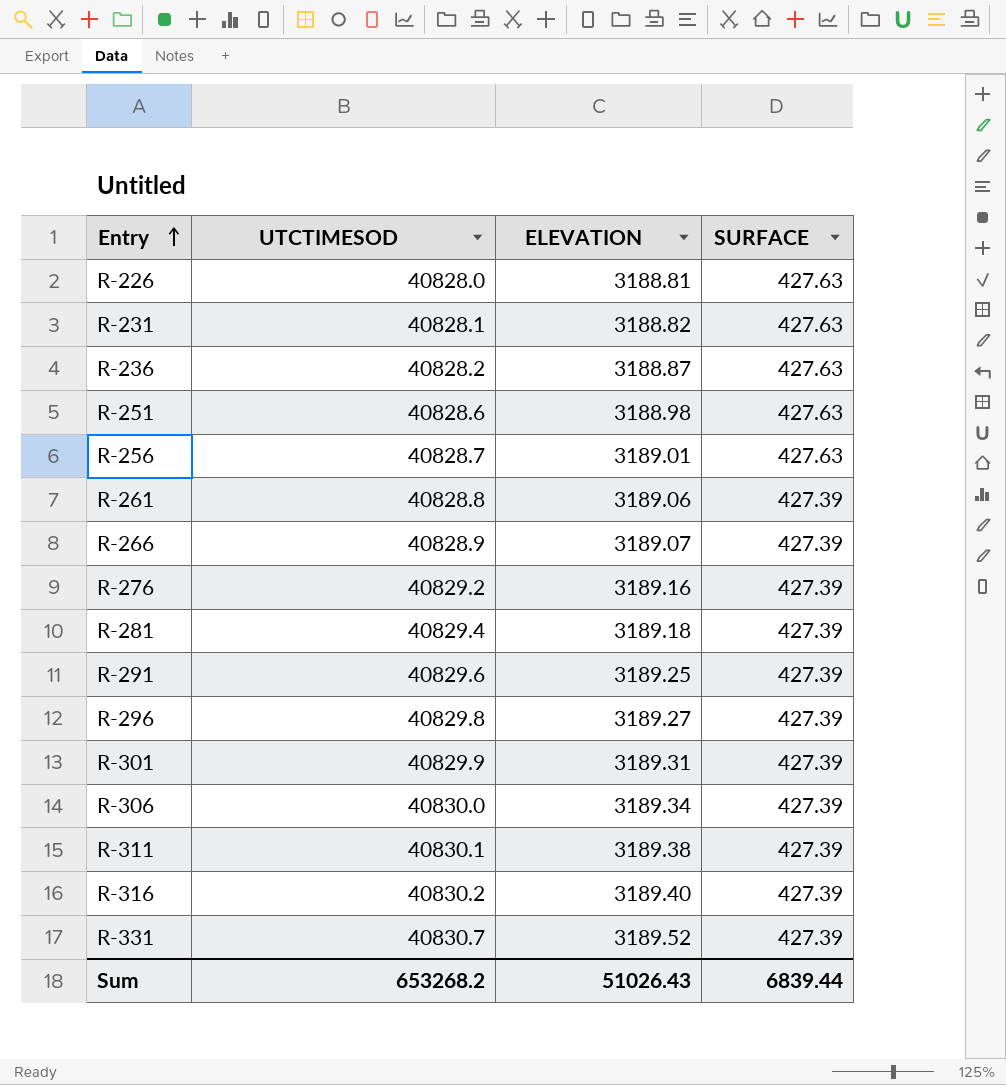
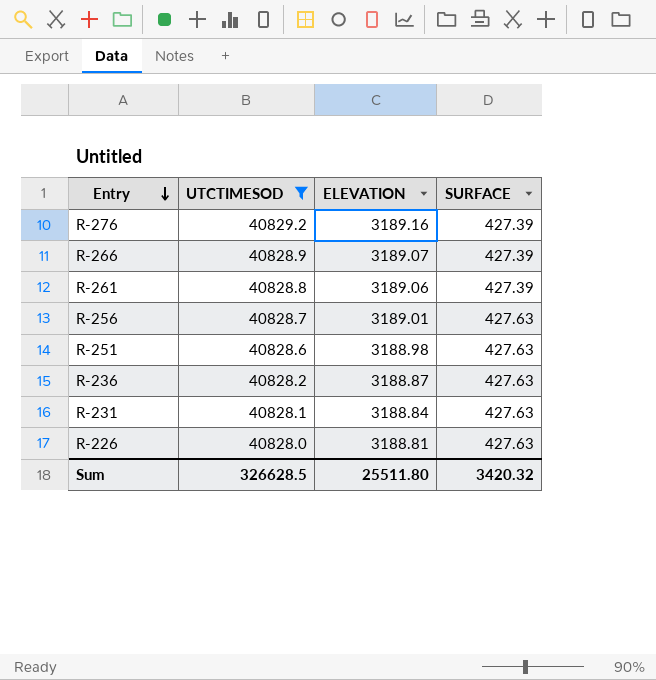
filter: none -> UTCTIMESOD <= 40829.2
row order: Entry ascending -> Entry descending
R-231 | ELEVATION: 3188.82 -> 3188.84
Sum | UTCTIMESOD: 653268.2 -> 326628.5
Sum | ELEVATION: 51026.43 -> 25511.80
Sum | SURFACE: 6839.44 -> 3420.32

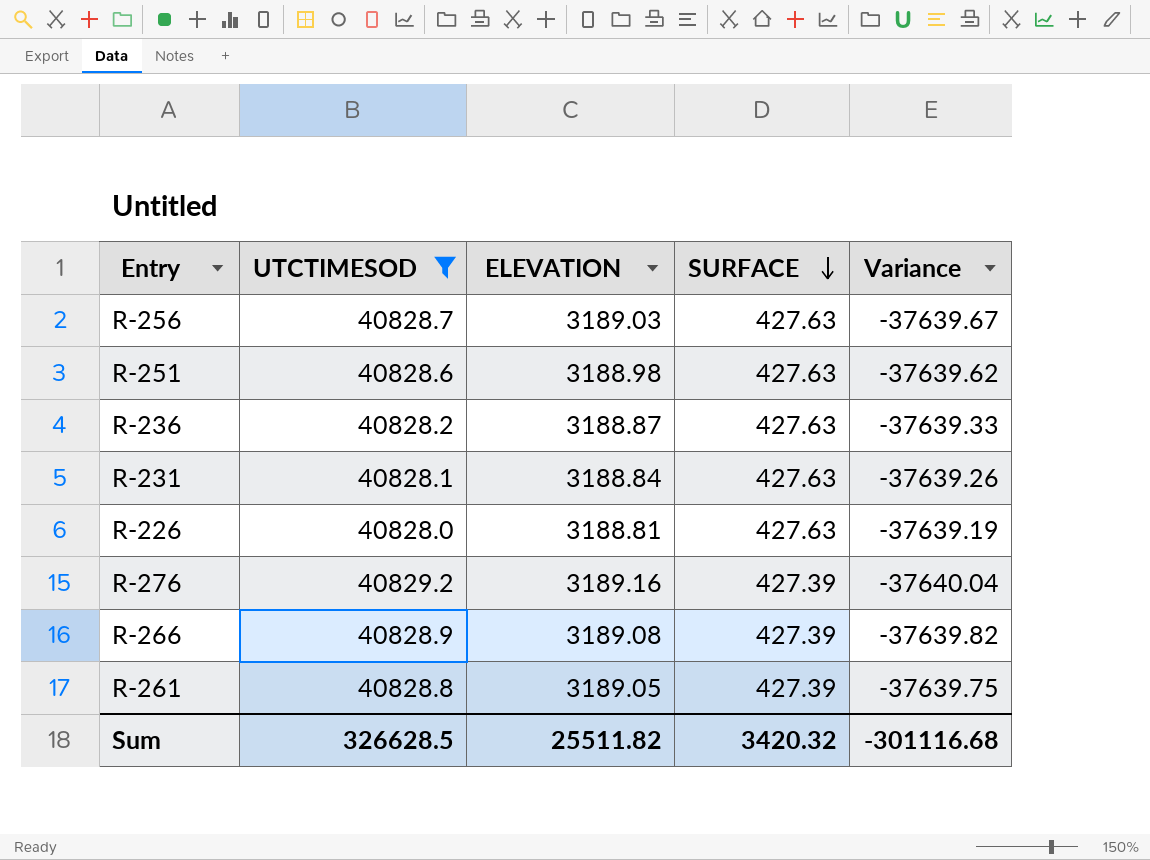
row order: Entry descending -> SURFACE descending
column Variance | formula: none -> [ELEVATION] - [UTCTIMESOD]
R-256 | ELEVATION: 3189.01 -> 3189.03
R-266 | ELEVATION: 3189.07 -> 3189.08
R-261 | ELEVATION: 3189.06 -> 3189.05
Sum | ELEVATION: 25511.80 -> 25511.82

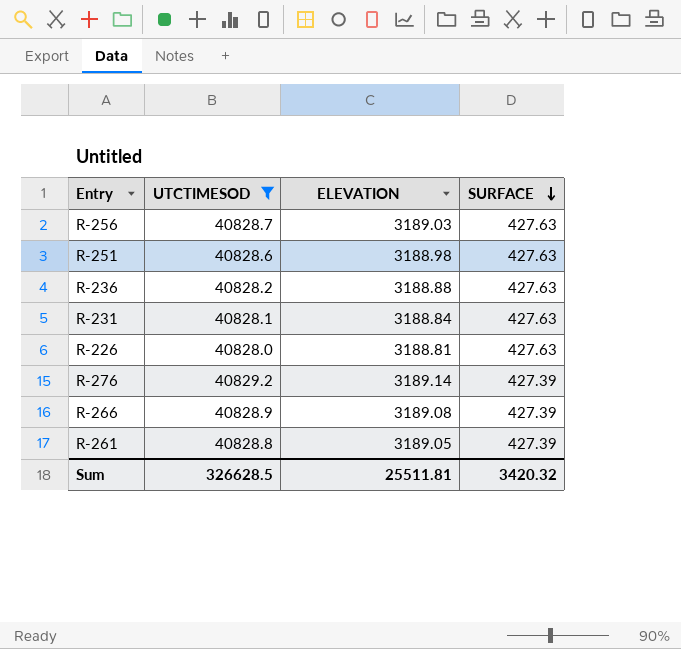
column Variance | formula: [ELEVATION] - [UTCTIMESOD] -> none
R-236 | ELEVATION: 3188.87 -> 3188.88
R-276 | ELEVATION: 3189.16 -> 3189.14
Sum | ELEVATION: 25511.82 -> 25511.81

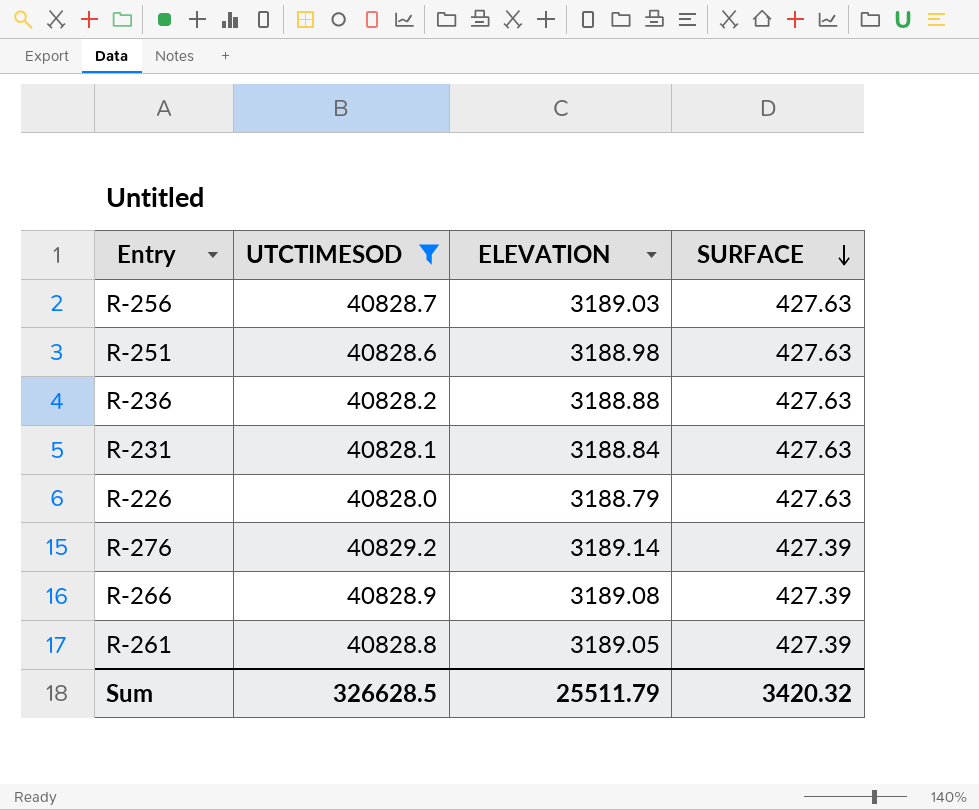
R-226 | ELEVATION: 3188.81 -> 3188.79
Sum | ELEVATION: 25511.81 -> 25511.79

